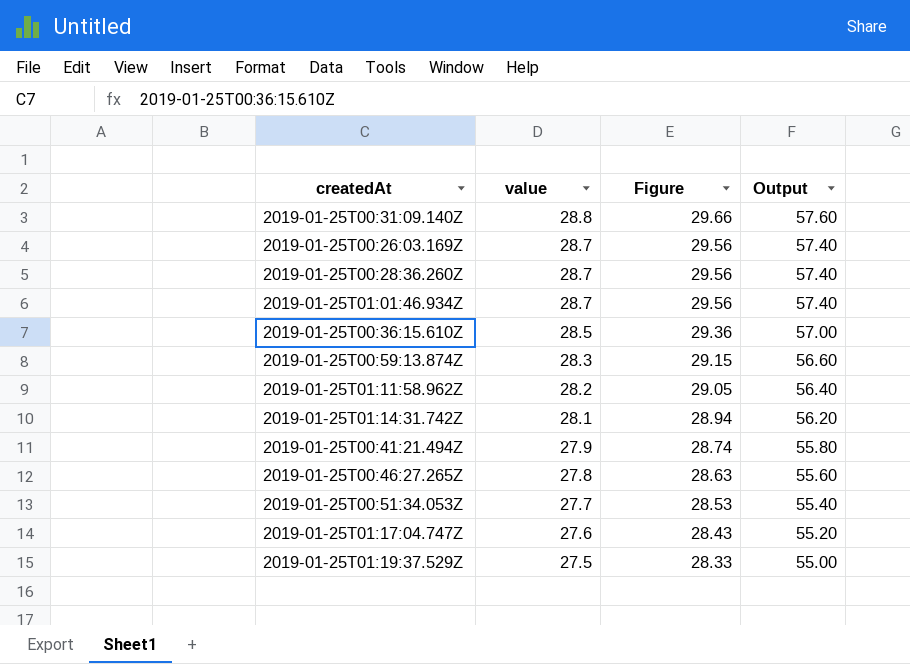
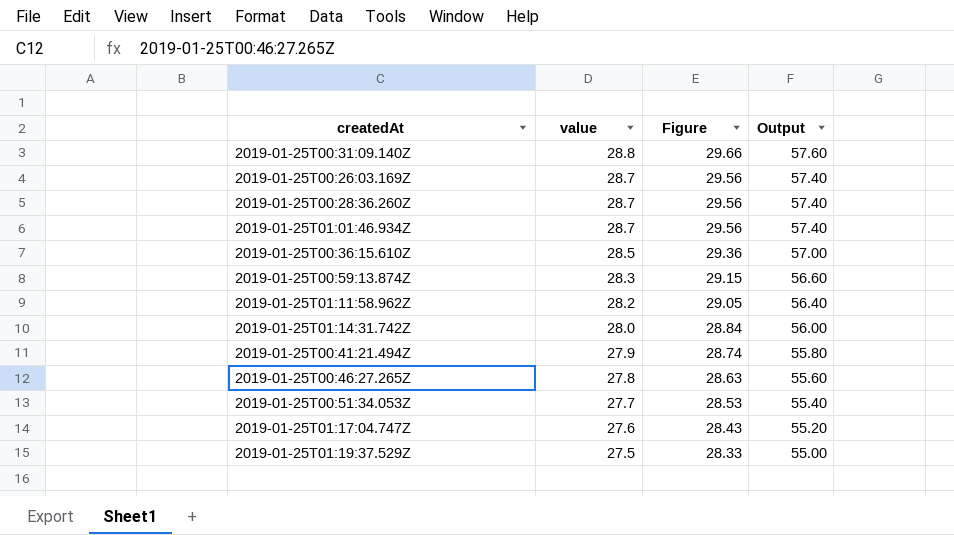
2019-01-25T01:14:31.742Z | value: 28.1 -> 28.0
2019-01-25T01:14:31.742Z | Figure: 28.94 -> 28.84
2019-01-25T01:14:31.742Z | Output: 56.20 -> 56.00

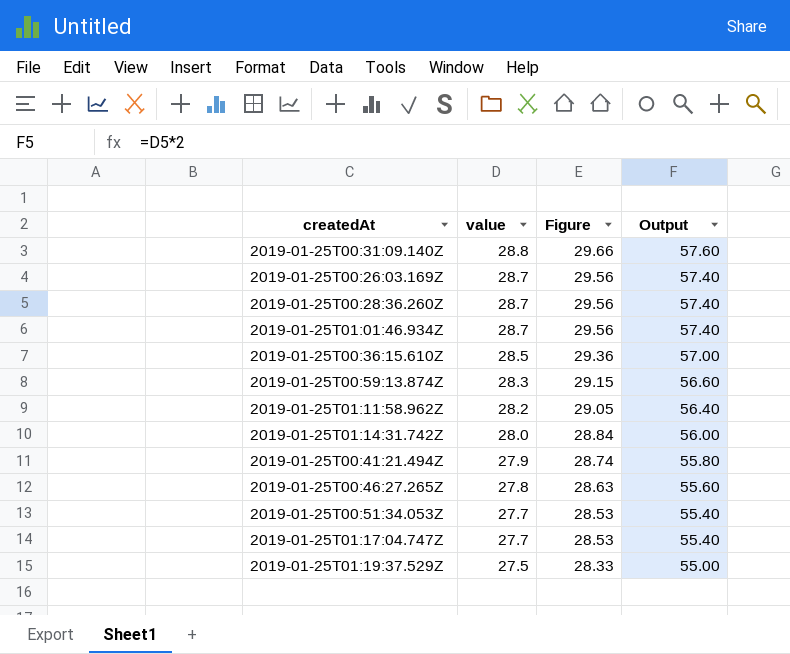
2019-01-25T01:17:04.747Z | value: 27.6 -> 27.7
2019-01-25T01:17:04.747Z | Figure: 28.43 -> 28.53
2019-01-25T01:17:04.747Z | Output: 55.20 -> 55.40

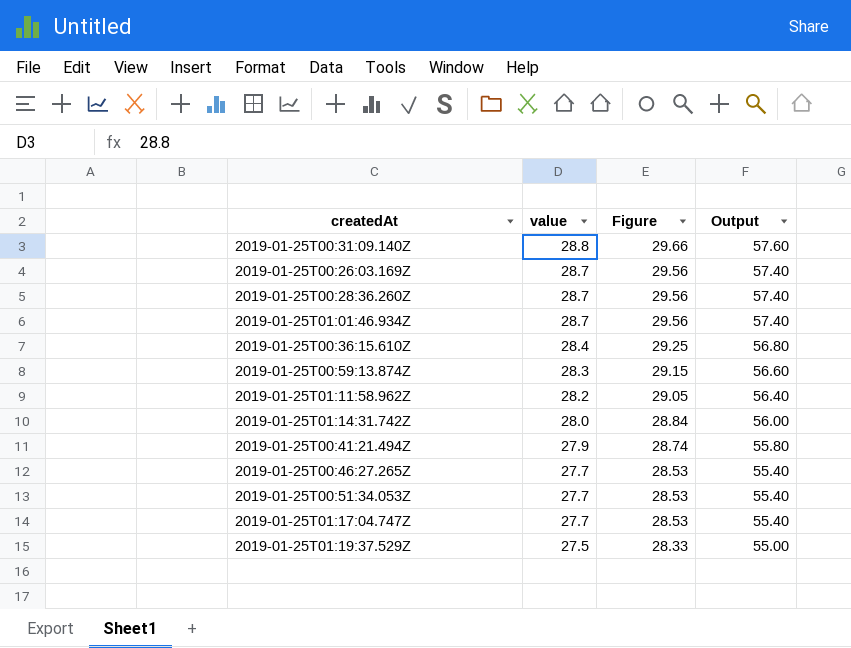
2019-01-25T00:36:15.610Z | value: 28.5 -> 28.4
2019-01-25T00:36:15.610Z | Figure: 29.36 -> 29.25
2019-01-25T00:36:15.610Z | Output: 57.00 -> 56.80
2019-01-25T00:46:27.265Z | value: 27.8 -> 27.7
2019-01-25T00:46:27.265Z | Figure: 28.63 -> 28.53
2019-01-25T00:46:27.265Z | Output: 55.60 -> 55.40

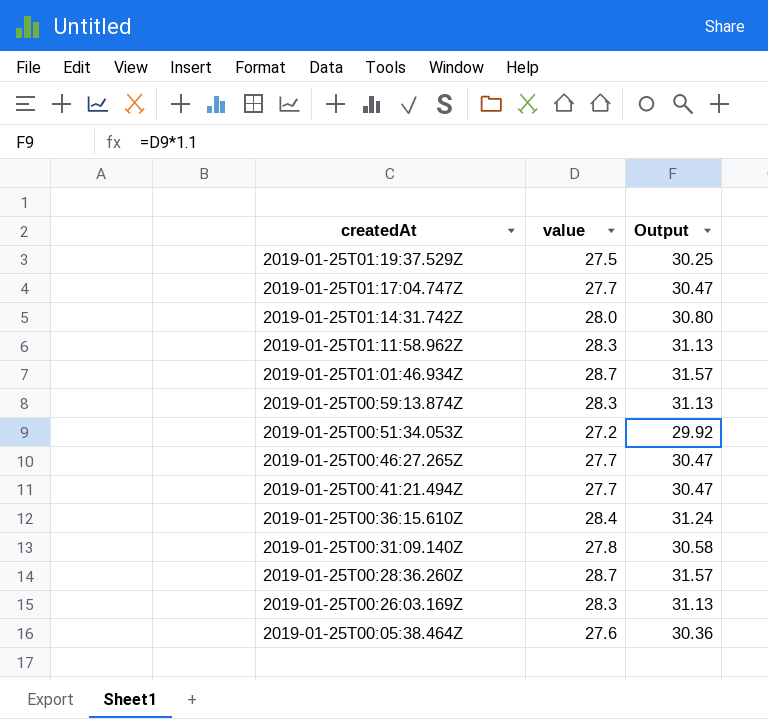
row order: value descending -> createdAt descending
column Figure | formula: [value] * 1.03 -> none
column Output | formula: [value] * 2 -> [value] * 1.1
2019-01-25T01:11:58.962Z | value: 28.2 -> 28.3
2019-01-25T00:51:34.053Z | value: 27.7 -> 27.2
2019-01-25T00:41:21.494Z | value: 27.9 -> 27.7
2019-01-25T00:31:09.140Z | value: 28.8 -> 27.8
2019-01-25T00:26:03.169Z | value: 28.7 -> 28.3
row 2019-01-25T00:05:38.464Z: none -> 27.6 | 30.36

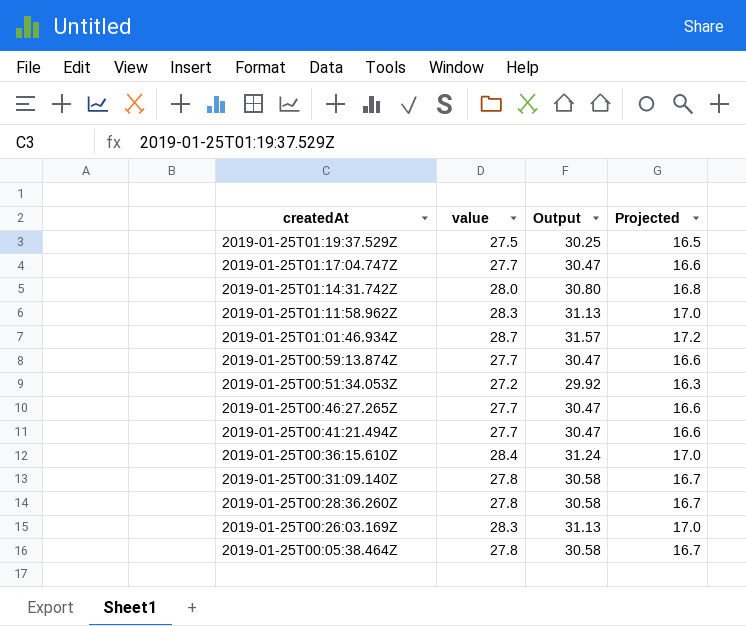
column Projected | formula: none -> [value] * 0.6
2019-01-25T00:59:13.874Z | value: 28.3 -> 27.7
2019-01-25T00:59:13.874Z | Output: 31.13 -> 30.47
2019-01-25T00:28:36.260Z | value: 28.7 -> 27.8
2019-01-25T00:28:36.260Z | Output: 31.57 -> 30.58
2019-01-25T00:05:38.464Z | value: 27.6 -> 27.8
2019-01-25T00:05:38.464Z | Output: 30.36 -> 30.58

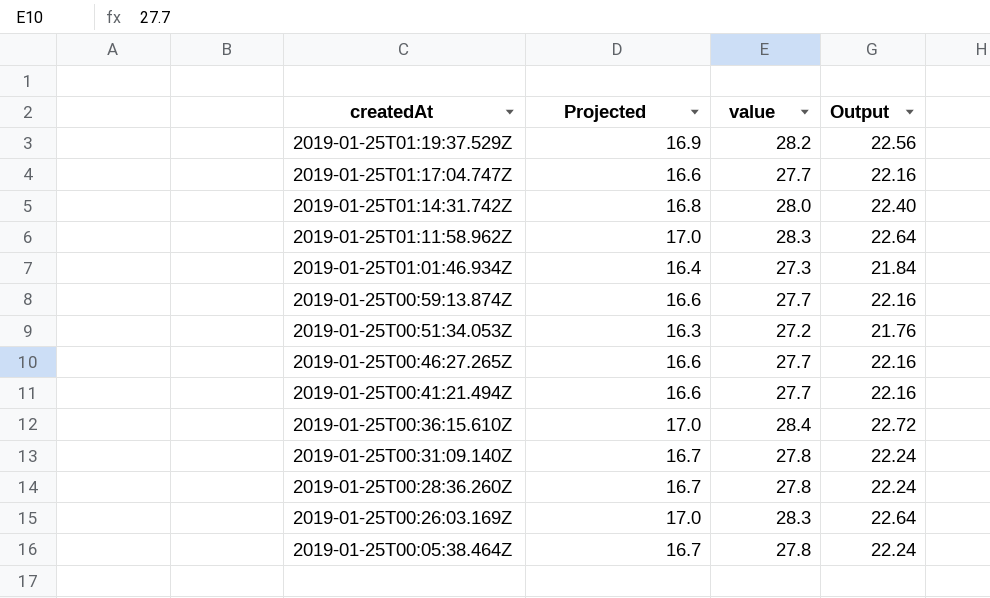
column Projected | position: 4 -> 2
column Output | formula: [value] * 1.1 -> [value] * 0.8
2019-01-25T01:19:37.529Z | Projected: 16.5 -> 16.9
2019-01-25T01:19:37.529Z | value: 27.5 -> 28.2
2019-01-25T01:01:46.934Z | Projected: 17.2 -> 16.4
2019-01-25T01:01:46.934Z | value: 28.7 -> 27.3

